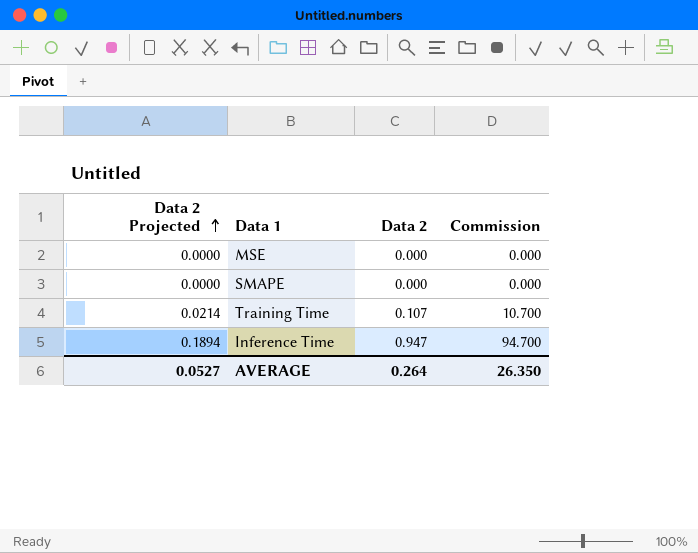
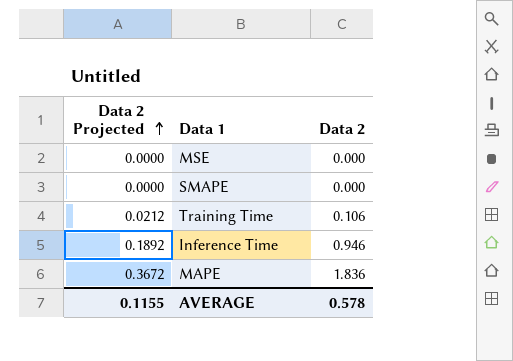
column Commission | formula: [Data 2] * 100 -> none
Training Time | Data 2 Projected: 0.0214 -> 0.0212
Training Time | Data 2: 0.107 -> 0.106
Inference Time | Data 2 Projected: 0.1894 -> 0.1892
Inference Time | Data 2: 0.947 -> 0.946
row MAPE: none -> 0.3672 | 1.836
AVERAGE | Data 2 Projected: 0.0527 -> 0.1155
AVERAGE | Data 2: 0.264 -> 0.578

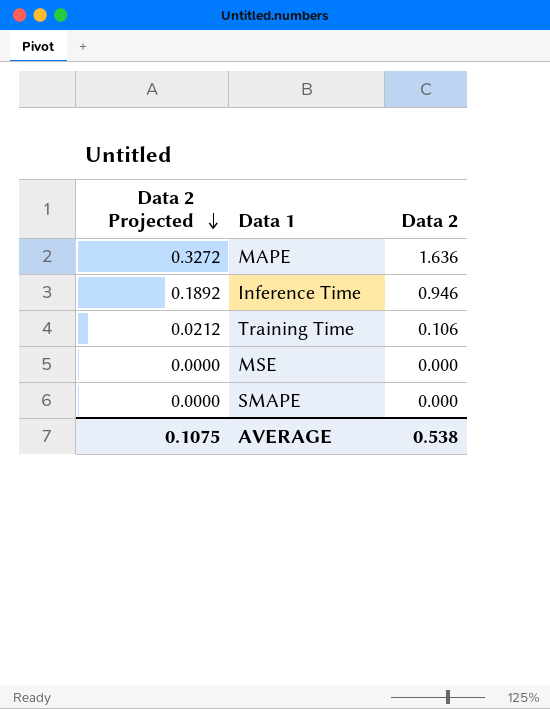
row order: Data 2 Projected ascending -> Data 2 Projected descending
MAPE | Data 2 Projected: 0.3672 -> 0.3272
MAPE | Data 2: 1.836 -> 1.636
AVERAGE | Data 2 Projected: 0.1155 -> 0.1075
AVERAGE | Data 2: 0.578 -> 0.538

